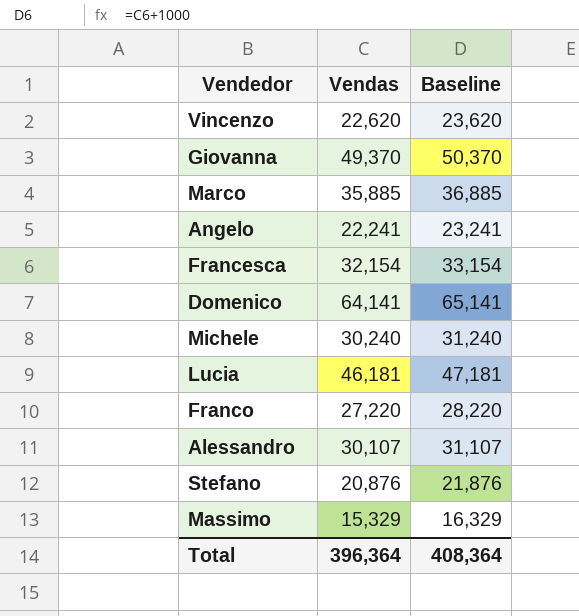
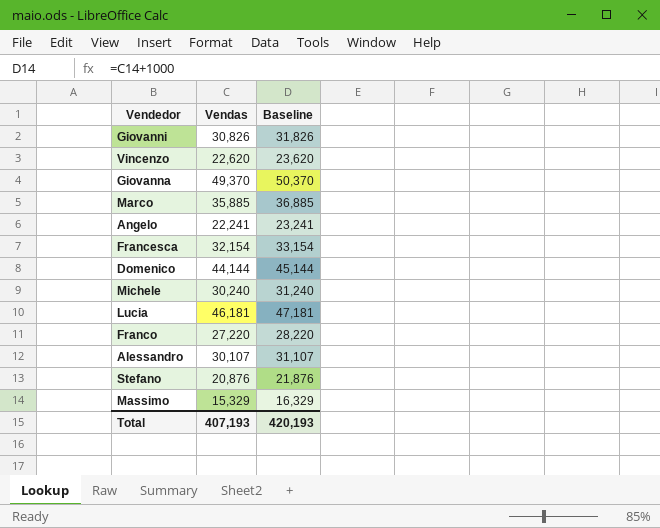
row Giovanni: none -> 30,826 | 31,826
Domenico | Vendas: 64,141 -> 44,144
Domenico | Baseline: 65,141 -> 45,144
Total | Vendas: 396,364 -> 407,193
Total | Baseline: 408,364 -> 420,193

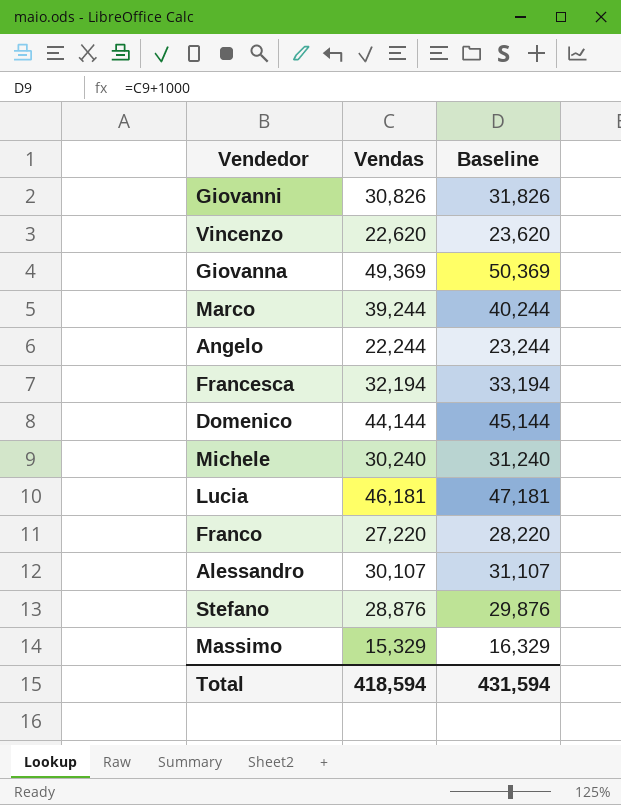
Giovanna | Vendas: 49,370 -> 49,369
Giovanna | Baseline: 50,370 -> 50,369
Marco | Vendas: 35,885 -> 39,244
Marco | Baseline: 36,885 -> 40,244
Angelo | Vendas: 22,241 -> 22,244
Angelo | Baseline: 23,241 -> 23,244
Francesca | Vendas: 32,154 -> 32,194
Francesca | Baseline: 33,154 -> 33,194
Stefano | Vendas: 20,876 -> 28,876
Stefano | Baseline: 21,876 -> 29,876
Total | Vendas: 407,193 -> 418,594
Total | Baseline: 420,193 -> 431,594

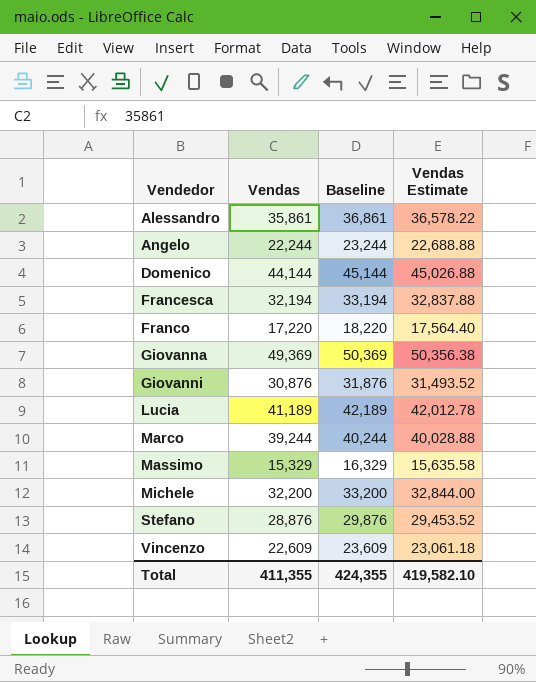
row order: none -> Vendedor ascending
column Vendas Estimate | formula: none -> [Vendas] * 1.02
Alessandro | Vendas: 30,107 -> 35,861
Alessandro | Baseline: 31,107 -> 36,861
Franco | Vendas: 27,220 -> 17,220
Franco | Baseline: 28,220 -> 18,220
Giovanni | Vendas: 30,826 -> 30,876
Giovanni | Baseline: 31,826 -> 31,876
Lucia | Vendas: 46,181 -> 41,189
Lucia | Baseline: 47,181 -> 42,189
Michele | Vendas: 30,240 -> 32,200
Michele | Baseline: 31,240 -> 33,200
Vincenzo | Vendas: 22,620 -> 22,609
Vincenzo | Baseline: 23,620 -> 23,609
Total | Vendas: 418,594 -> 411,355
Total | Baseline: 431,594 -> 424,355

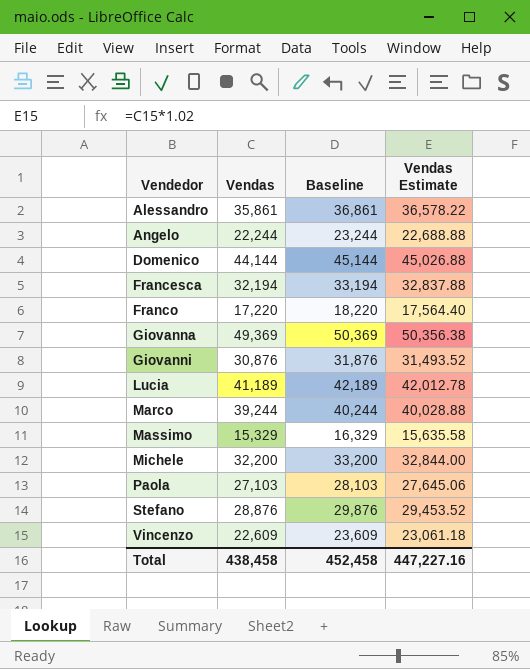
row Paola: none -> 27,103 | 28,103 | 27,645.06
Total | Vendas: 411,355 -> 438,458
Total | Baseline: 424,355 -> 452,458
Total | Vendas Estimate: 419,582.10 -> 447,227.16

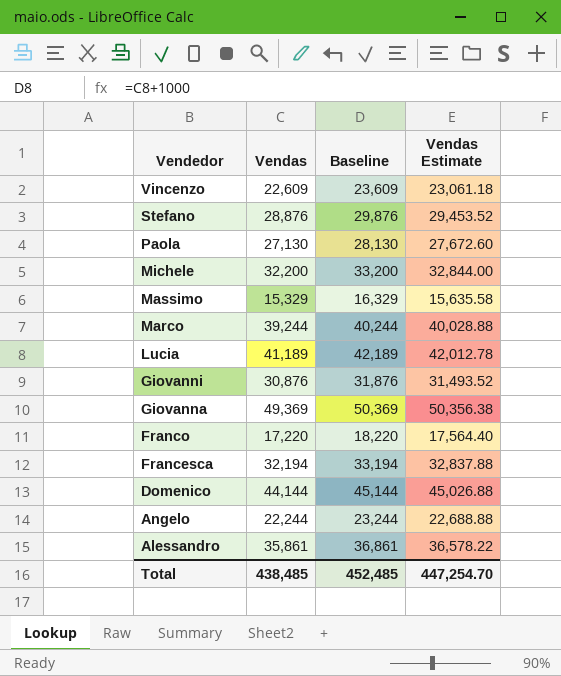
row order: Vendedor ascending -> Vendedor descending
Paola | Vendas: 27,103 -> 27,130
Paola | Baseline: 28,103 -> 28,130
Paola | Vendas Estimate: 27,645.06 -> 27,672.60
Total | Vendas: 438,458 -> 438,485
Total | Baseline: 452,458 -> 452,485
Total | Vendas Estimate: 447,227.16 -> 447,254.70

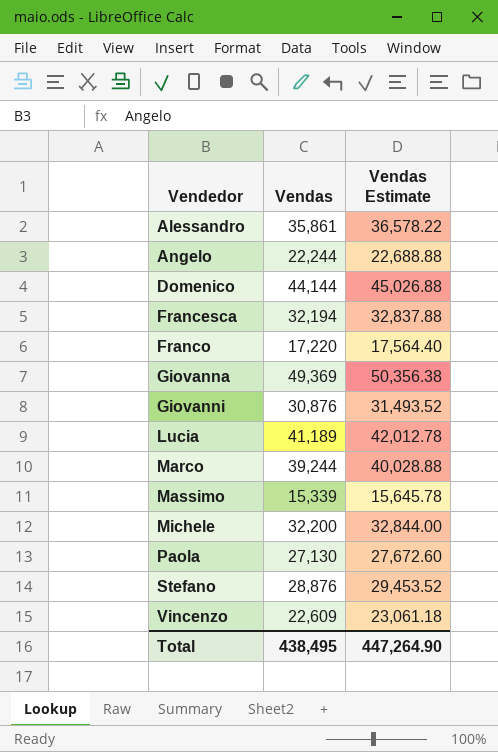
row order: Vendedor descending -> Vendedor ascending
column Baseline | formula: [Vendas] + 1000 -> none
Massimo | Vendas: 15,329 -> 15,339
Massimo | Vendas Estimate: 15,635.58 -> 15,645.78
Total | Vendas: 438,485 -> 438,495
Total | Vendas Estimate: 447,254.70 -> 447,264.90

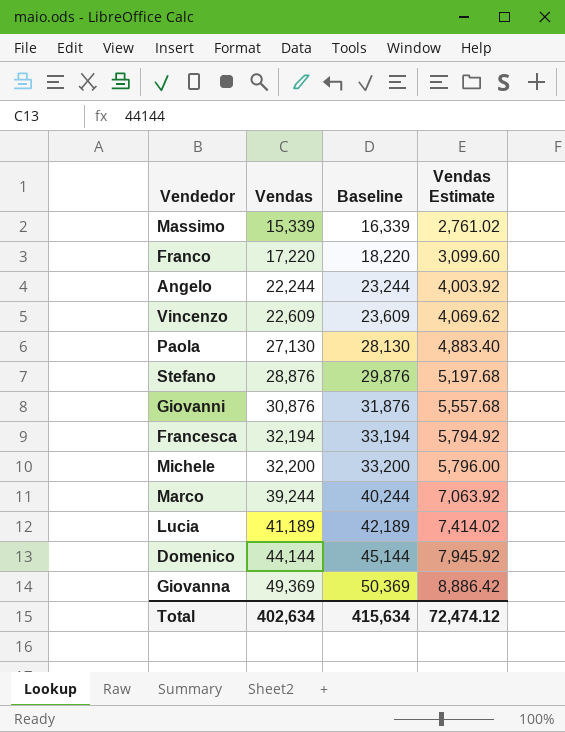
row order: Vendedor ascending -> Vendas ascending
column Baseline | formula: none -> [Vendas] + 1000
column Vendas Estimate | formula: [Vendas] * 1.02 -> [Vendas] * 0.18
row Alessandro: 35,861 | 36,578.22 -> none
Total | Vendas: 438,495 -> 402,634
Total | Vendas Estimate: 447,264.90 -> 72,474.12

